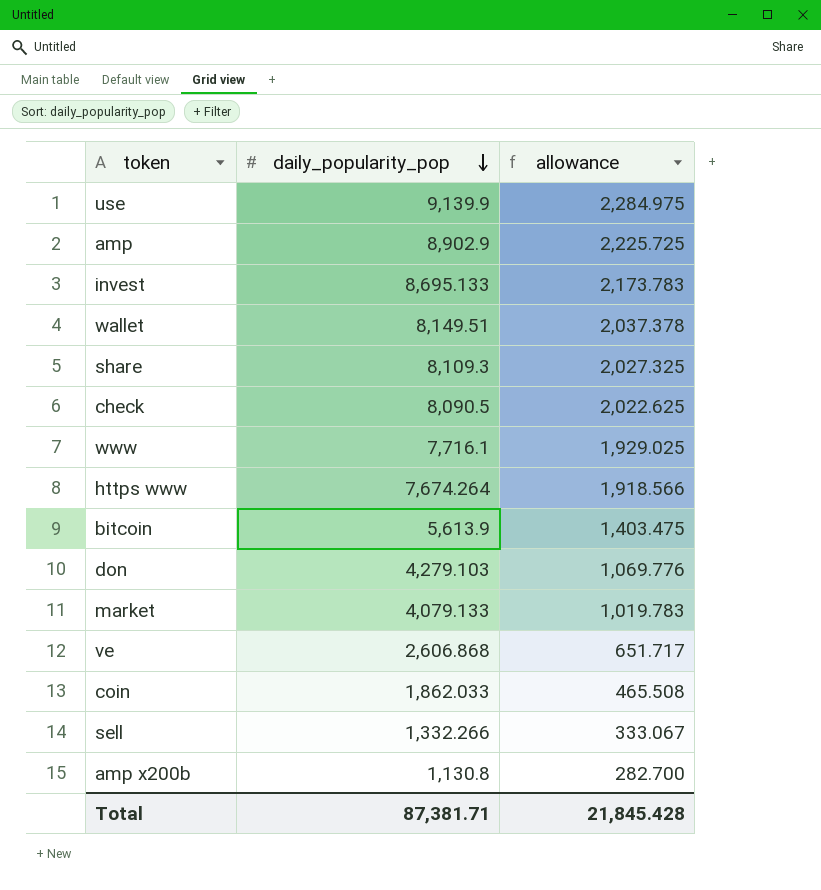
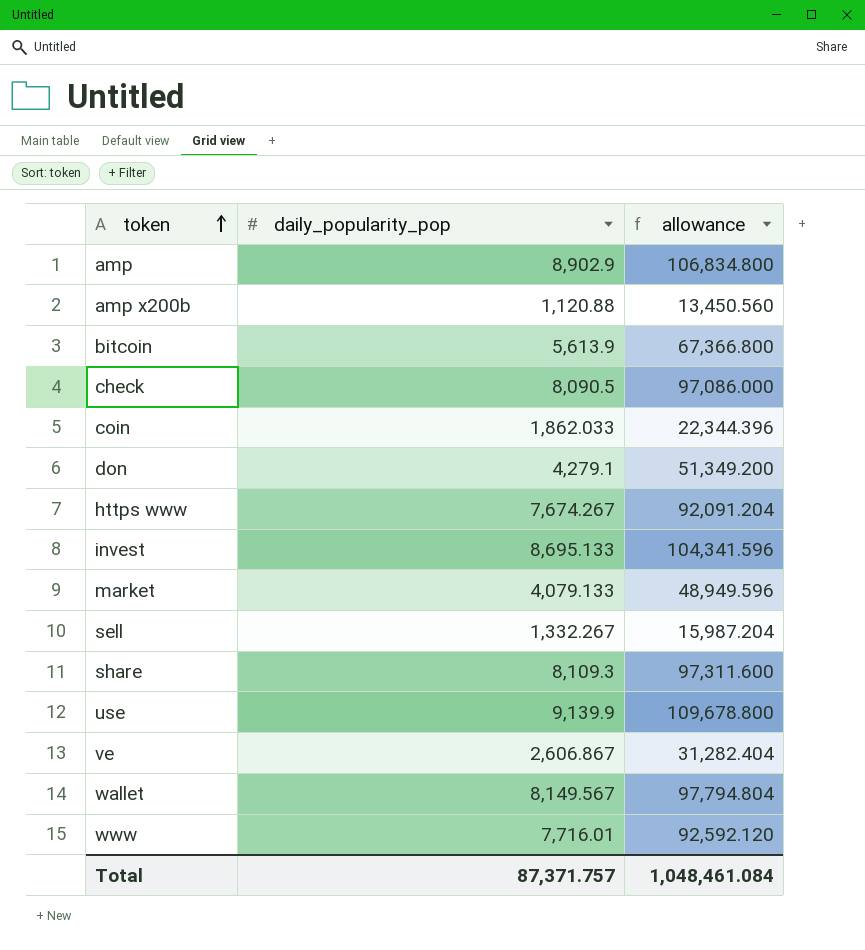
row order: daily_popularity_pop descending -> token ascending
column allowance | formula: [daily_popularity_pop] * 0.25 -> [daily_popularity_pop] * 12
amp x200b | daily_popularity_pop: 1,130.8 -> 1,120.88
don | daily_popularity_pop: 4,279.103 -> 4,279.1
https www | daily_popularity_pop: 7,674.264 -> 7,674.267
sell | daily_popularity_pop: 1,332.266 -> 1,332.267
ve | daily_popularity_pop: 2,606.868 -> 2,606.867
wallet | daily_popularity_pop: 8,149.51 -> 8,149.567
www | daily_popularity_pop: 7,716.1 -> 7,716.01
Total | daily_popularity_pop: 87,381.71 -> 87,371.757
Total | allowance: 21,845.428 -> 1,048,461.084

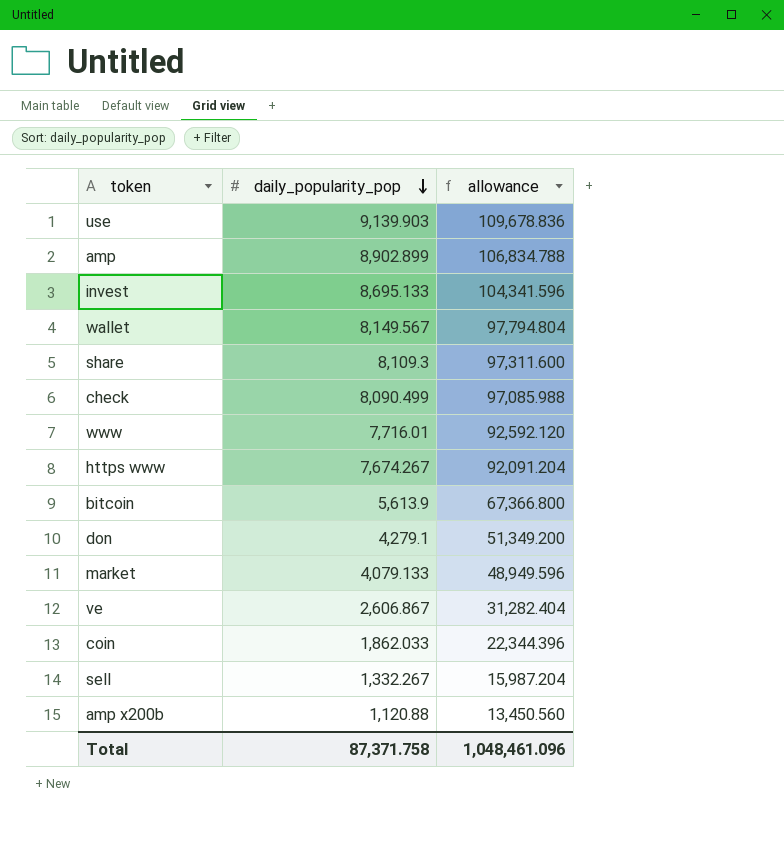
row order: token ascending -> daily_popularity_pop descending
use | daily_popularity_pop: 9,139.9 -> 9,139.903
use | allowance: 109,678.800 -> 109,678.836
amp | daily_popularity_pop: 8,902.9 -> 8,902.899
amp | allowance: 106,834.800 -> 106,834.788
check | daily_popularity_pop: 8,090.5 -> 8,090.499
check | allowance: 97,086.000 -> 97,085.988
Total | daily_popularity_pop: 87,371.757 -> 87,371.758
Total | allowance: 1,048,461.084 -> 1,048,461.096

